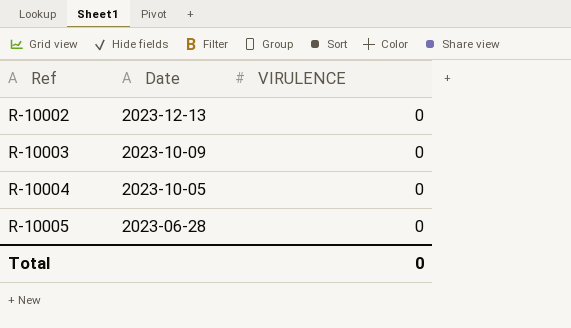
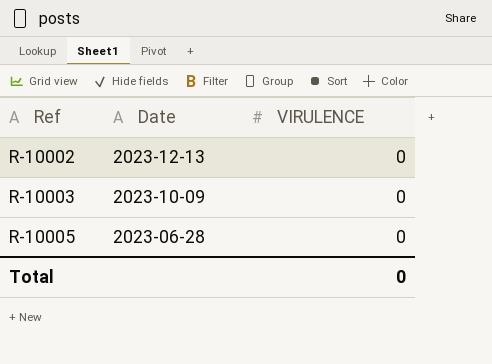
row R-10004: 2023-10-05 | 0 -> none

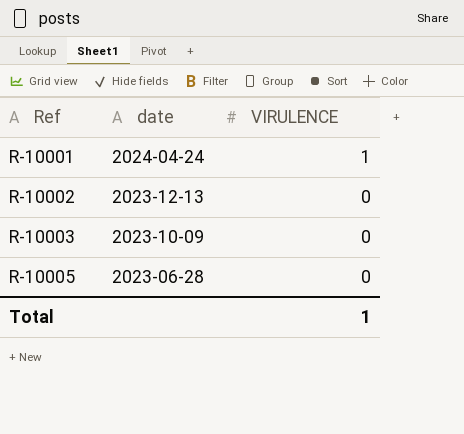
column name: Date -> date
row R-10001: none -> 2024-04-24 | 1
Total | VIRULENCE: 0 -> 1

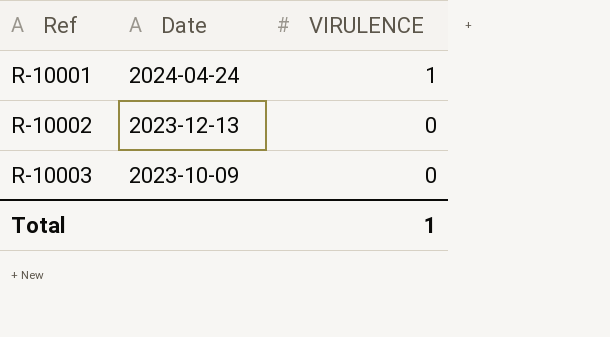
column name: date -> Date
row R-10005: 2023-06-28 | 0 -> none

